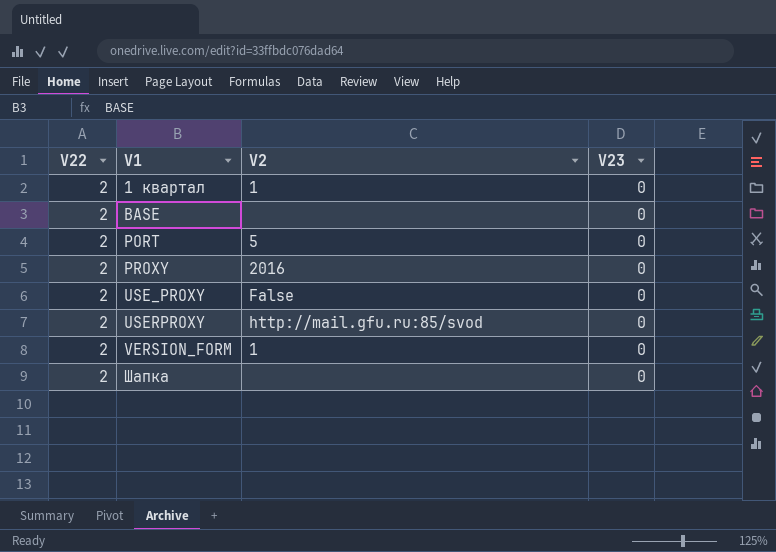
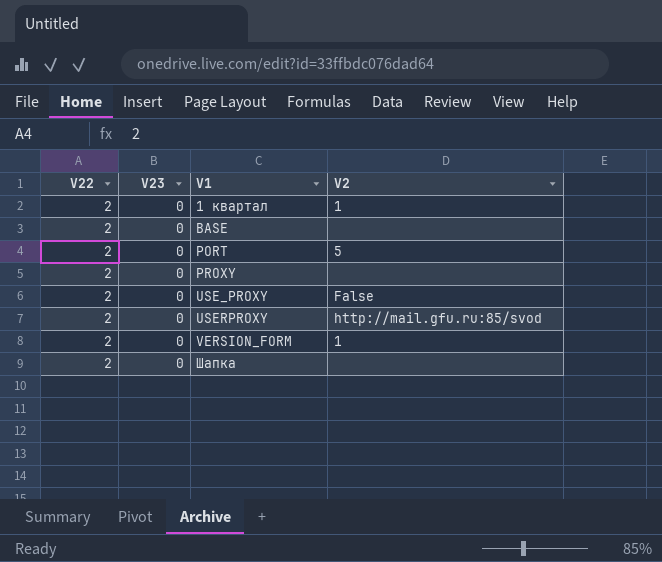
column V23 | position: 4 -> 2
PROXY | V2: 2016 -> none

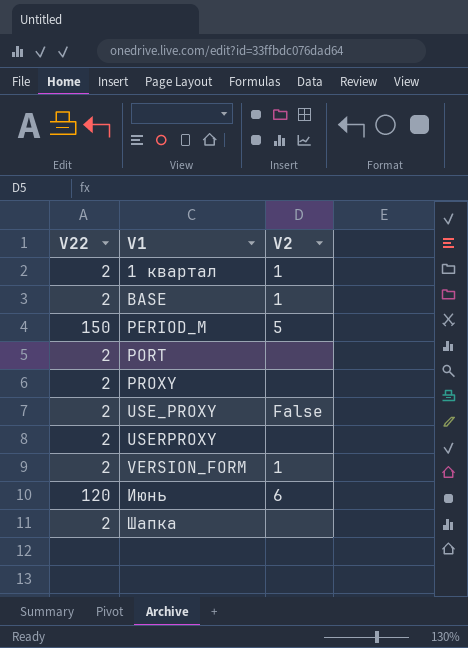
column V23 | position: 2 -> none
BASE | V2: none -> 1
row PERIOD_M: none -> 150 | 5
PORT | V2: 5 -> none
USERPROXY | V2: http://mail.gfu.ru:85/svod -> none
row Июнь: none -> 120 | 6

